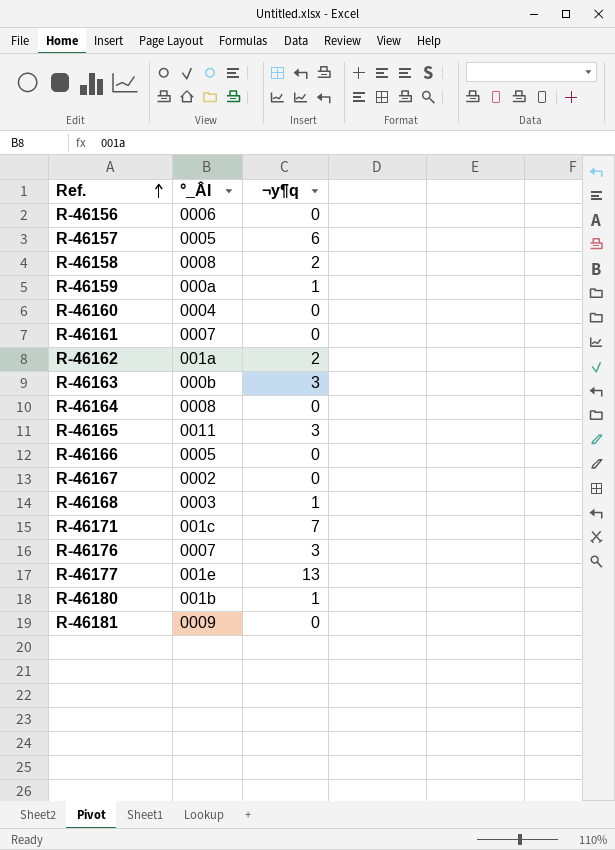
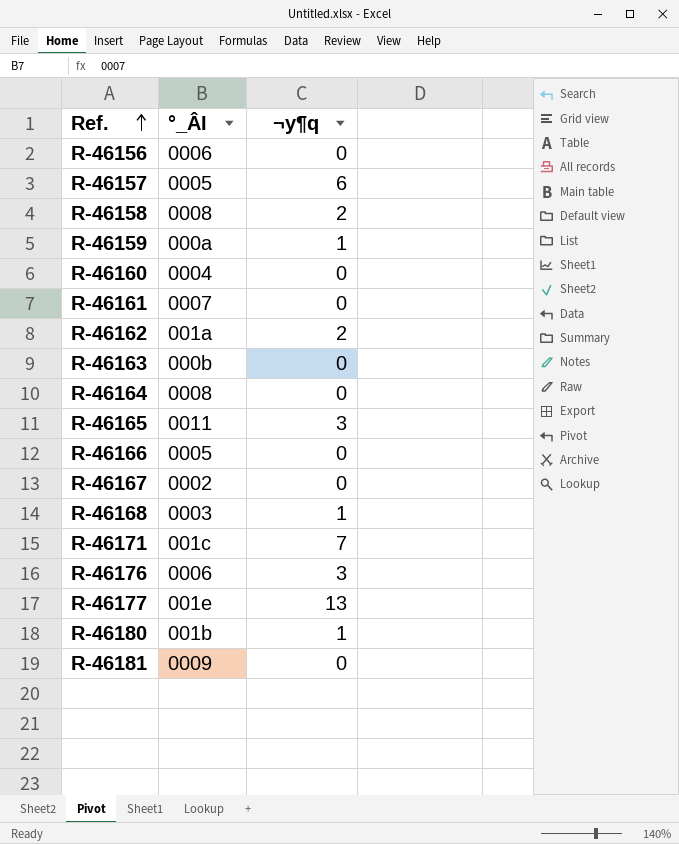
R-46163 | ¬y¶q: 3 -> 0
R-46176 | °_ÂI: 0007 -> 0006

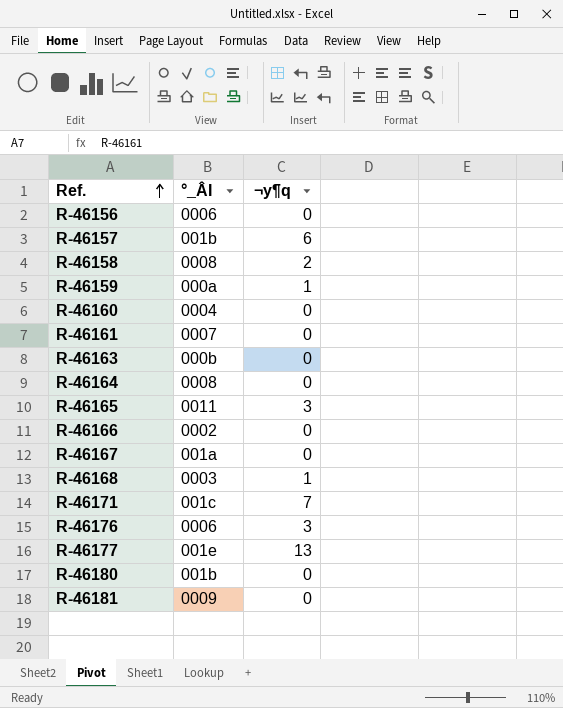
row R-46162: 001a | 2 -> none
R-46157 | °_ÂI: 0005 -> 001b
R-46166 | °_ÂI: 0005 -> 0002
R-46167 | °_ÂI: 0002 -> 001a
R-46180 | ¬y¶q: 1 -> 0

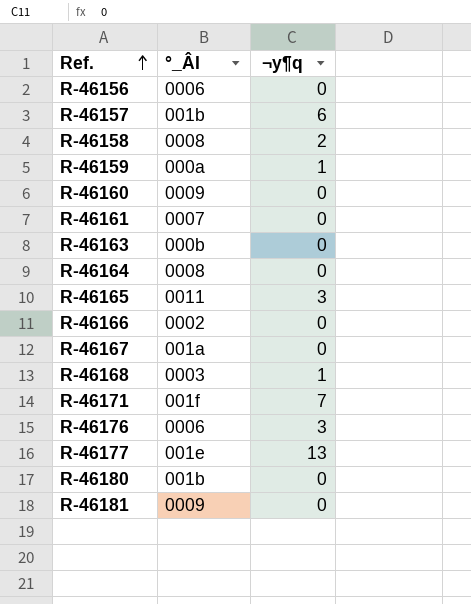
R-46160 | °_ÂI: 0004 -> 0009
R-46171 | °_ÂI: 001c -> 001f

